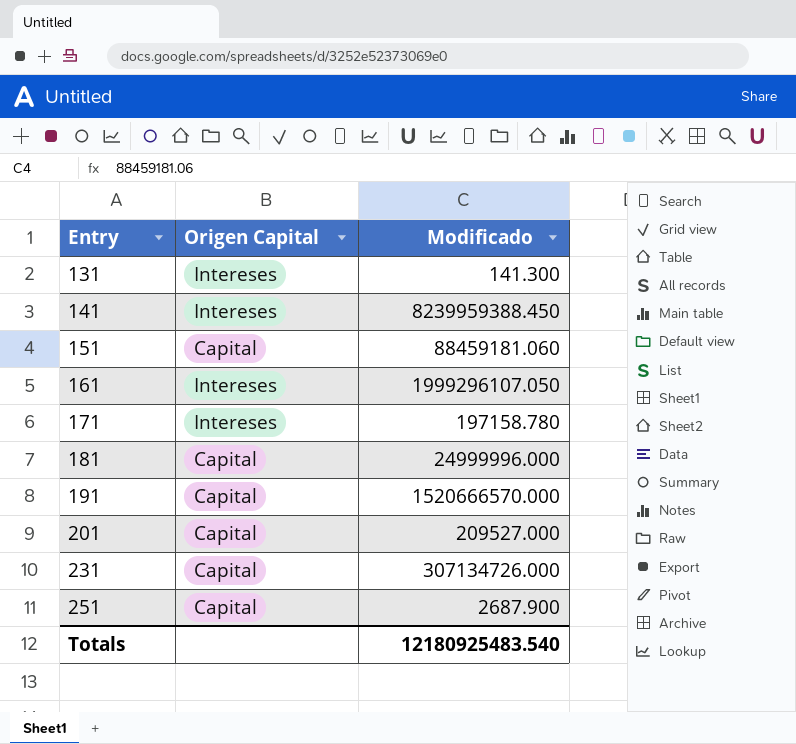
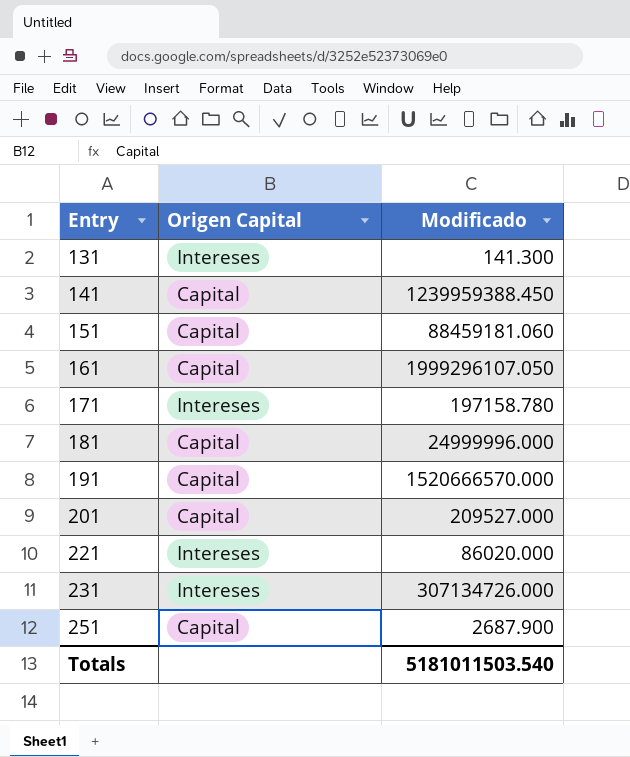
141 | Origen Capital: Intereses -> Capital
141 | Modificado: 8239959388.450 -> 1239959388.450
161 | Origen Capital: Intereses -> Capital
row 221: none -> Intereses | 86020.000
231 | Origen Capital: Capital -> Intereses
Totals | Modificado: 12180925483.540 -> 5181011503.540

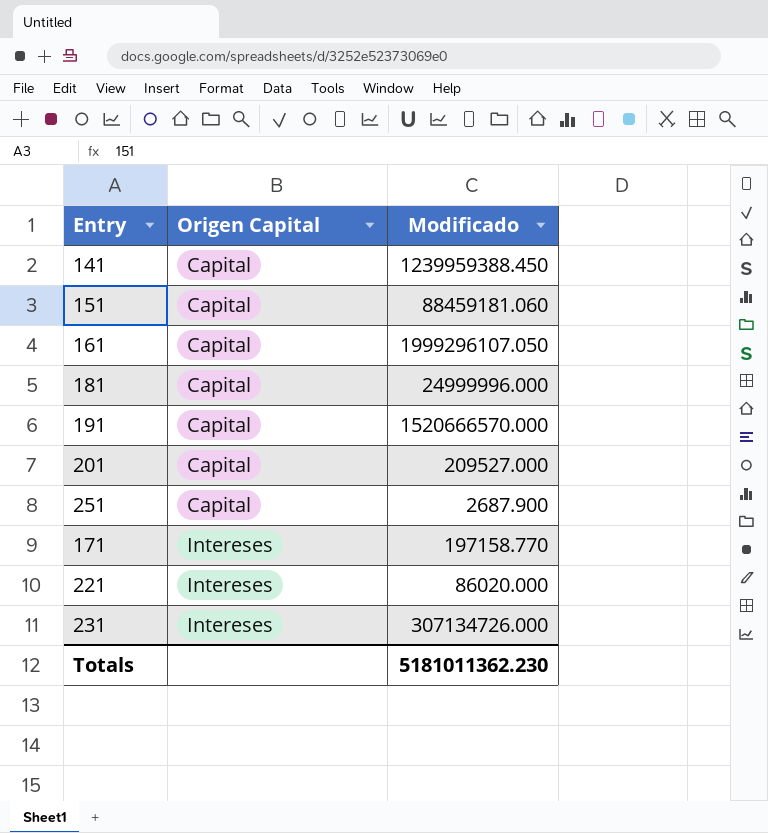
row order: Entry ascending -> Origen Capital ascending
row 131: Intereses | 141.300 -> none
171 | Modificado: 197158.780 -> 197158.770
Totals | Modificado: 5181011503.540 -> 5181011362.230

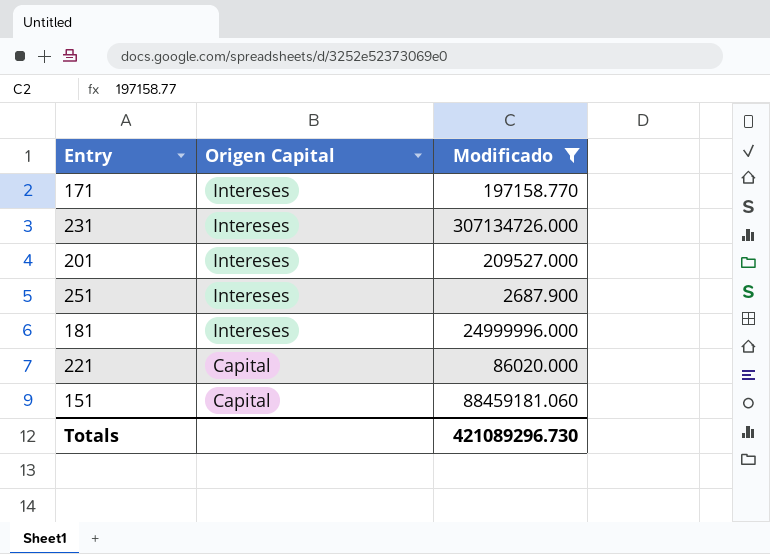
filter: none -> Modificado <= 307134726.000
row order: Origen Capital ascending -> Origen Capital descending
201 | Origen Capital: Capital -> Intereses
251 | Origen Capital: Capital -> Intereses
181 | Origen Capital: Capital -> Intereses
221 | Origen Capital: Intereses -> Capital
Totals | Modificado: 5181011362.230 -> 421089296.730

